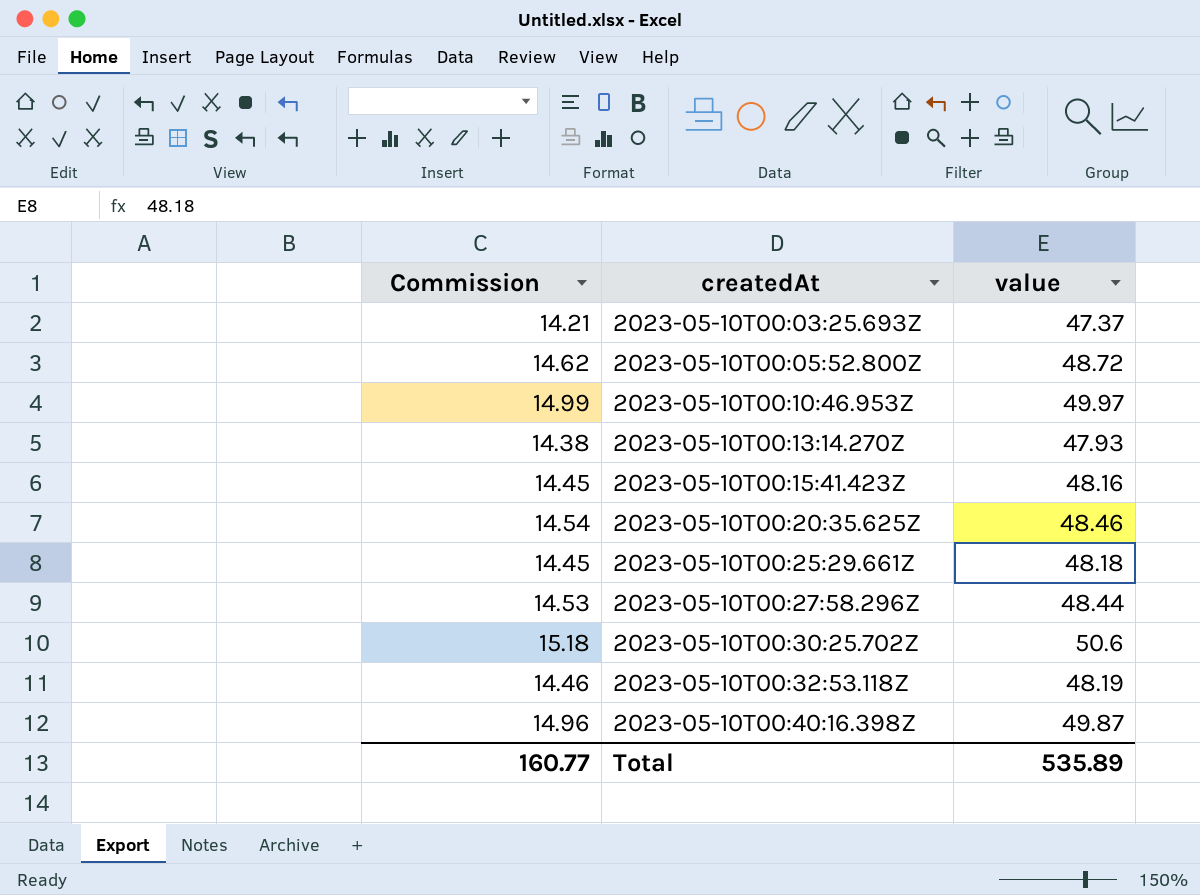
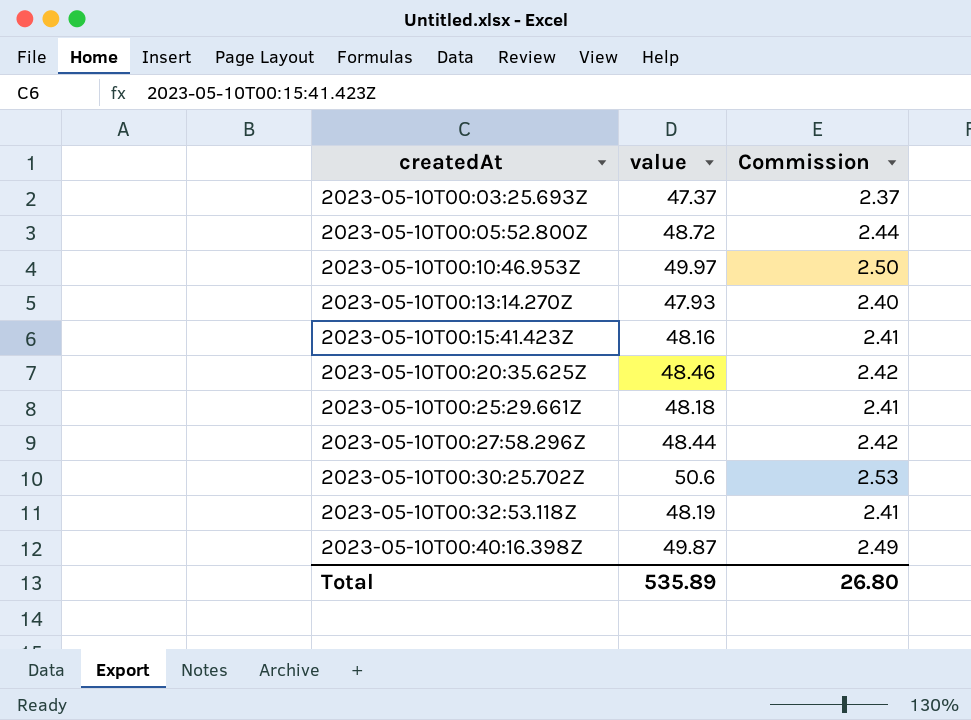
column Commission | formula: [value] * 0.3 -> [value] * 0.05
column Commission | position: 1 -> 3
Total | Commission: 160.77 -> 26.80

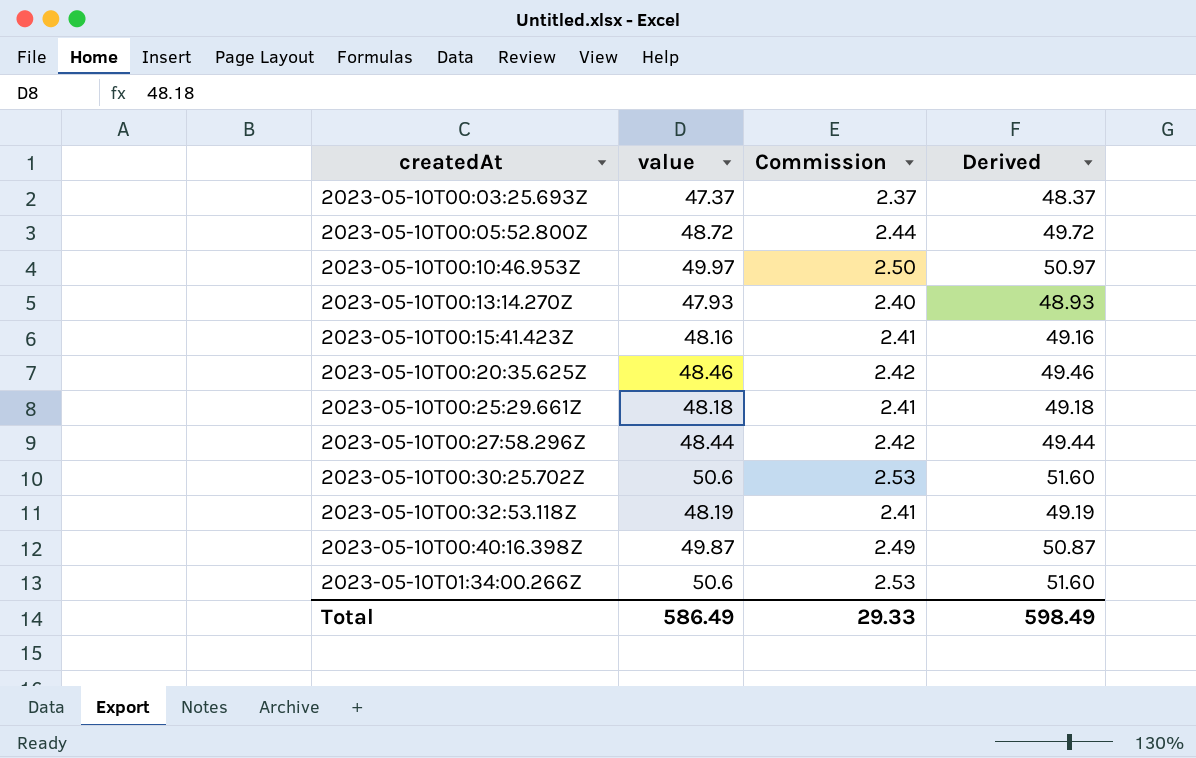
column Derived | formula: none -> [value] + 1
row 2023-05-10T01:34:00.266Z: none -> 50.6 | 2.53 | 51.60
Total | value: 535.89 -> 586.49
Total | Commission: 26.80 -> 29.33

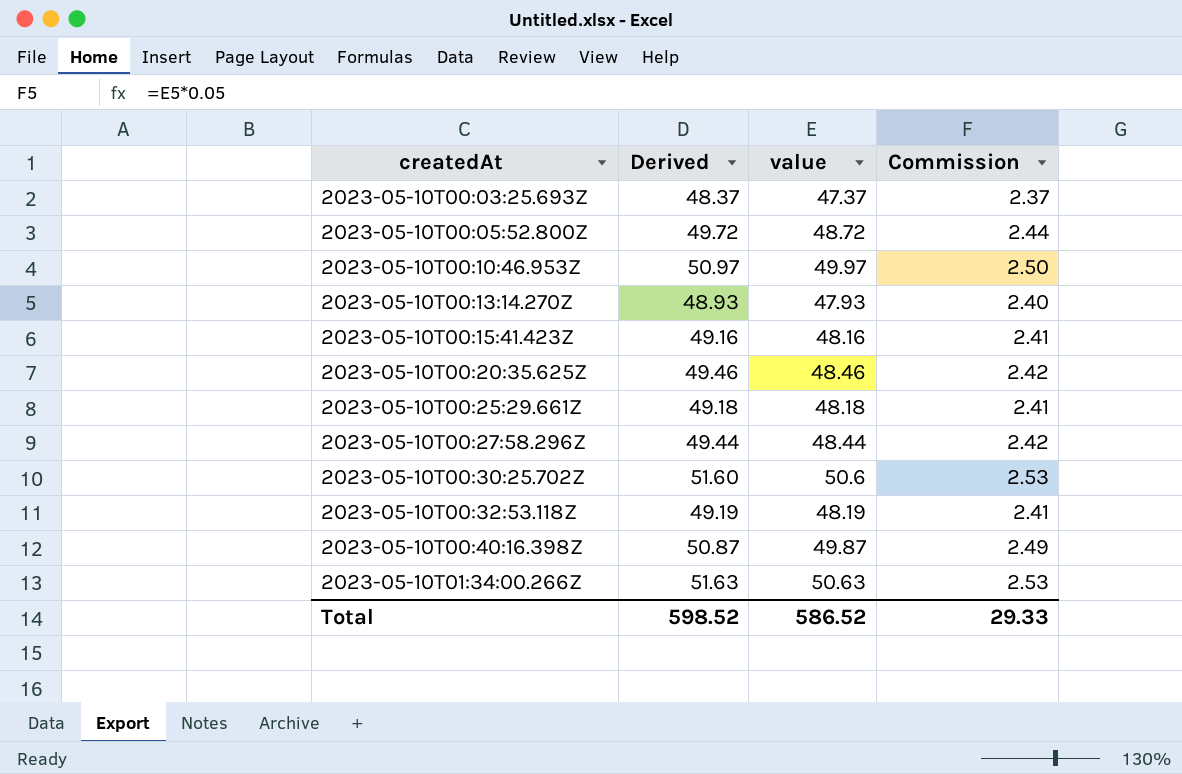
column Derived | position: 4 -> 2
2023-05-10T01:34:00.266Z | Derived: 51.60 -> 51.63
2023-05-10T01:34:00.266Z | value: 50.6 -> 50.63
Total | Derived: 598.49 -> 598.52
Total | value: 586.49 -> 586.52

